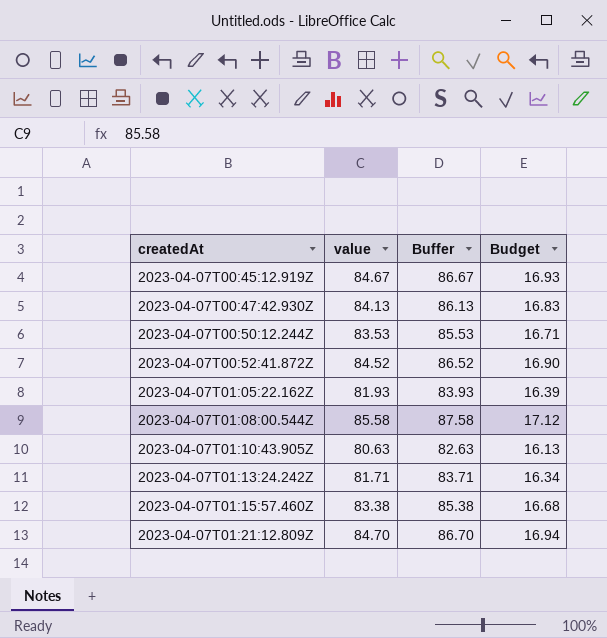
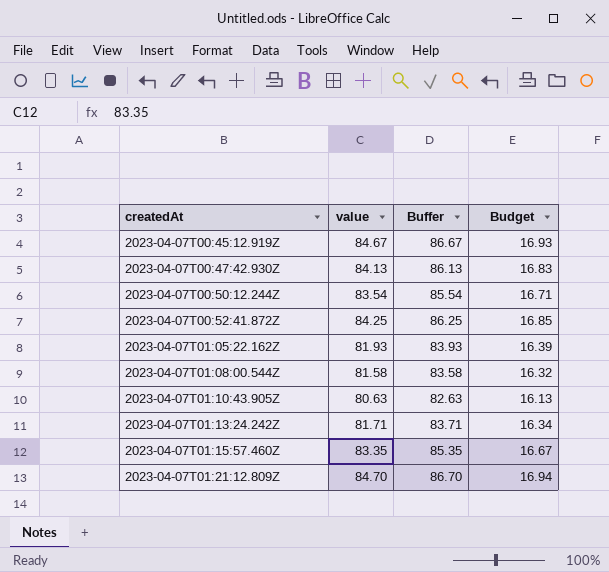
2023-04-07T00:50:12.244Z | value: 83.53 -> 83.54
2023-04-07T00:50:12.244Z | Buffer: 85.53 -> 85.54
2023-04-07T00:52:41.872Z | value: 84.52 -> 84.25
2023-04-07T00:52:41.872Z | Buffer: 86.52 -> 86.25
2023-04-07T00:52:41.872Z | Budget: 16.90 -> 16.85
2023-04-07T01:08:00.544Z | value: 85.58 -> 81.58
2023-04-07T01:08:00.544Z | Buffer: 87.58 -> 83.58
2023-04-07T01:08:00.544Z | Budget: 17.12 -> 16.32
2023-04-07T01:15:57.460Z | value: 83.38 -> 83.35
2023-04-07T01:15:57.460Z | Buffer: 85.38 -> 85.35
2023-04-07T01:15:57.460Z | Budget: 16.68 -> 16.67

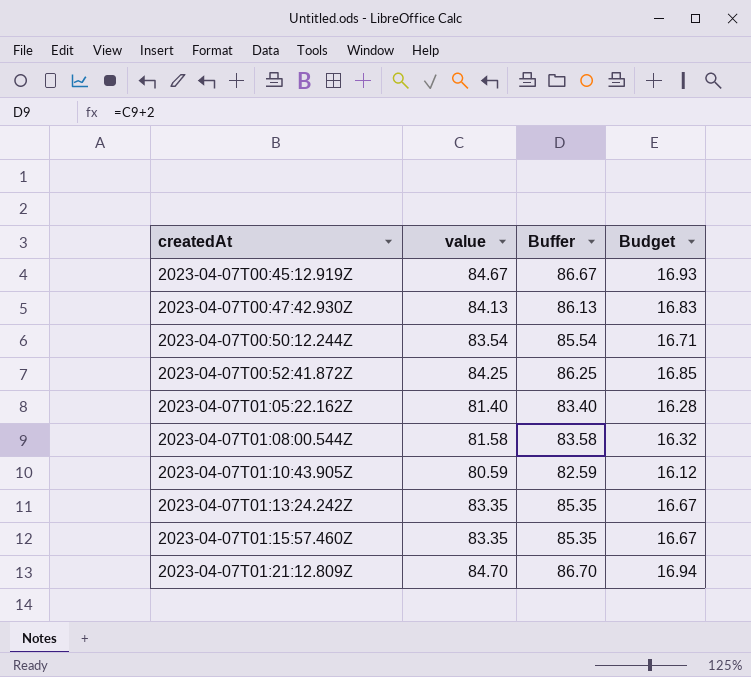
2023-04-07T01:05:22.162Z | value: 81.93 -> 81.40
2023-04-07T01:05:22.162Z | Buffer: 83.93 -> 83.40
2023-04-07T01:05:22.162Z | Budget: 16.39 -> 16.28
2023-04-07T01:10:43.905Z | value: 80.63 -> 80.59
2023-04-07T01:10:43.905Z | Buffer: 82.63 -> 82.59
2023-04-07T01:10:43.905Z | Budget: 16.13 -> 16.12
2023-04-07T01:13:24.242Z | value: 81.71 -> 83.35
2023-04-07T01:13:24.242Z | Buffer: 83.71 -> 85.35
2023-04-07T01:13:24.242Z | Budget: 16.34 -> 16.67

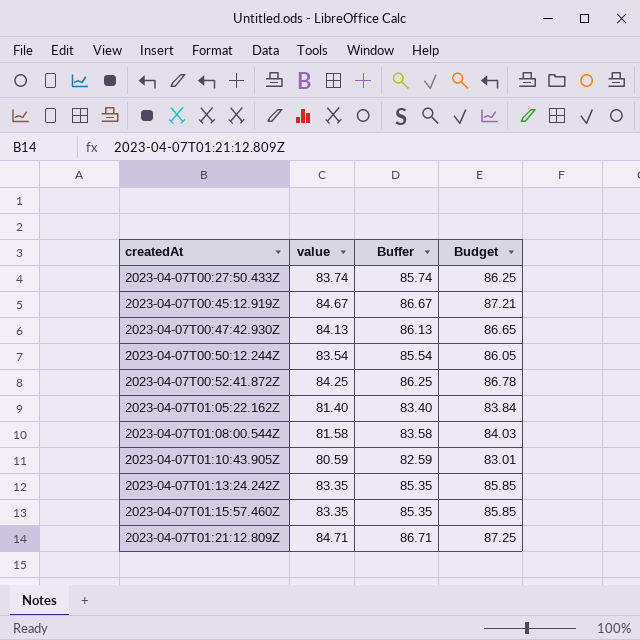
column Budget | formula: [value] * 0.2 -> [value] * 1.03
row 2023-04-07T00:27:50.433Z: none -> 83.74 | 85.74 | 86.25
2023-04-07T01:21:12.809Z | value: 84.70 -> 84.71
2023-04-07T01:21:12.809Z | Buffer: 86.70 -> 86.71

